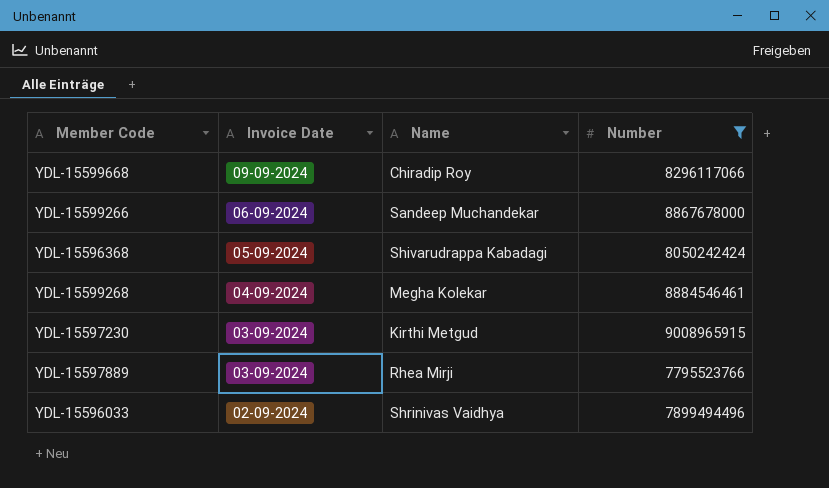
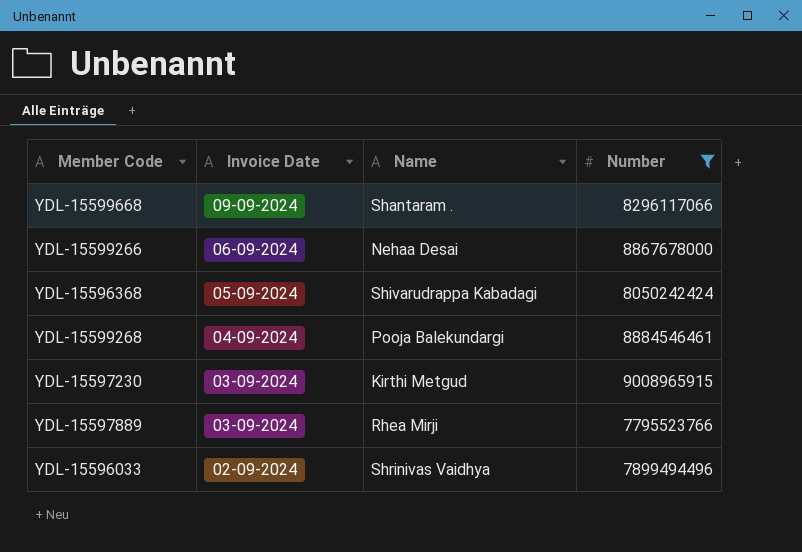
YDL-15599668 | Name: Chiradip Roy -> Shantaram .
YDL-15599266 | Name: Sandeep Muchandekar -> Nehaa Desai
YDL-15599268 | Name: Megha Kolekar -> Pooja Balekundargi

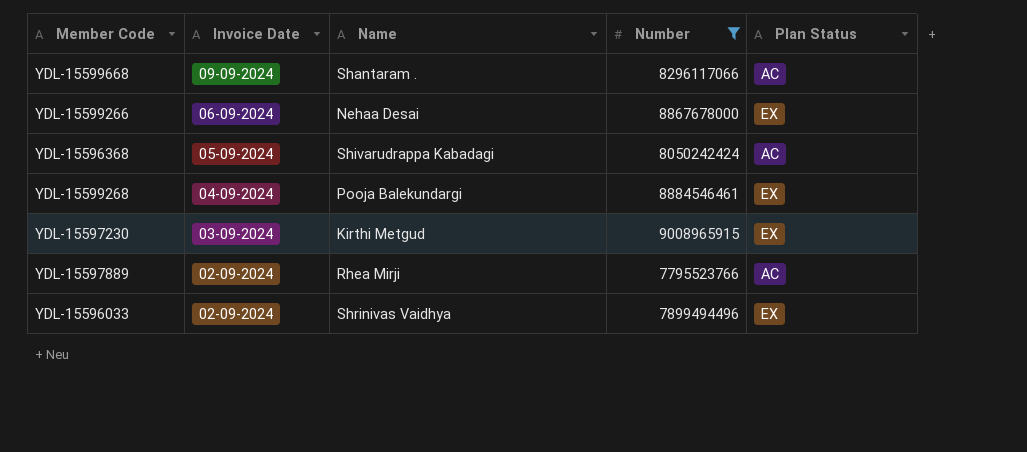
column Plan Status | position: none -> 5
YDL-15597889 | Invoice Date: 03-09-2024 -> 02-09-2024

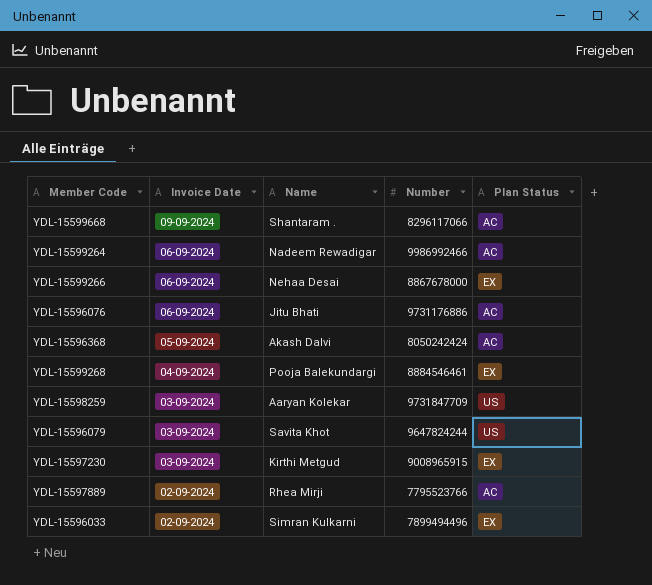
filter: Number <= 9008965915 -> none
YDL-15596368 | Name: Shivarudrappa Kabadagi -> Akash Dalvi
YDL-15596033 | Name: Shrinivas Vaidhya -> Simran Kulkarni

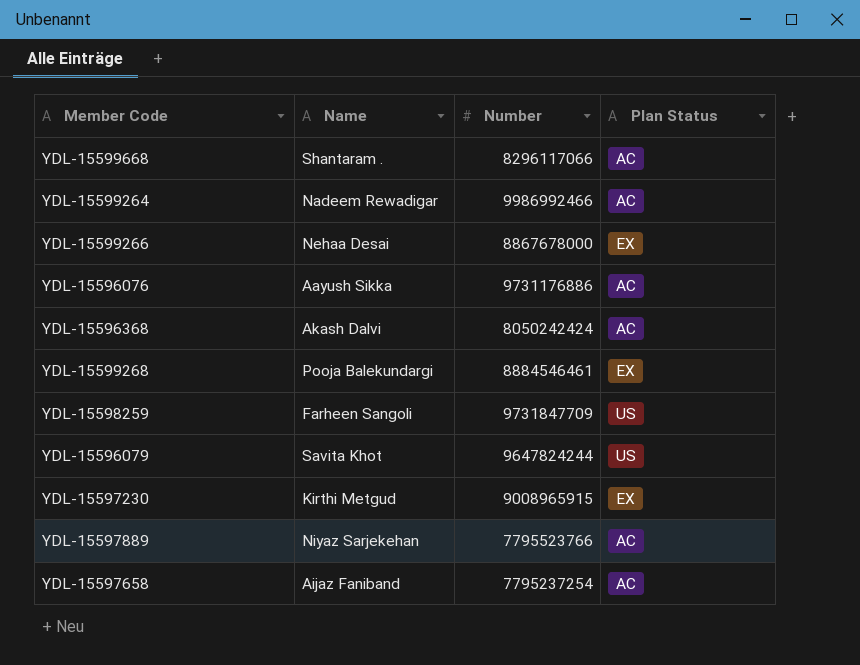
column Invoice Date | position: 2 -> none
row YDL-15596033: 02-09-2024 | Simran Kulkarni | 7899494496 | EX -> none
YDL-15596076 | Name: Jitu Bhati -> Aayush Sikka
YDL-15598259 | Name: Aaryan Kolekar -> Farheen Sangoli
YDL-15597889 | Name: Rhea Mirji -> Niyaz Sarjekehan
row YDL-15597658: none -> Aijaz Faniband | 7795237254 | AC

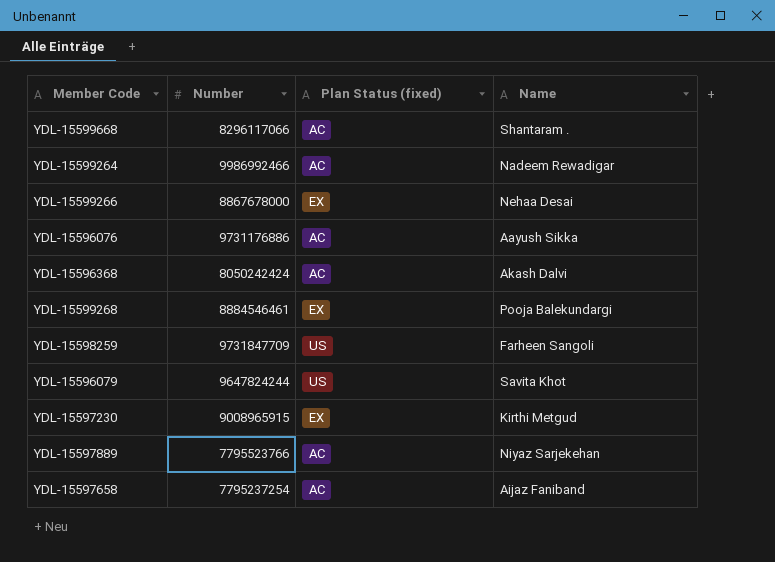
column name: Plan Status -> Plan Status (fixed)
column Name | position: 2 -> 4

